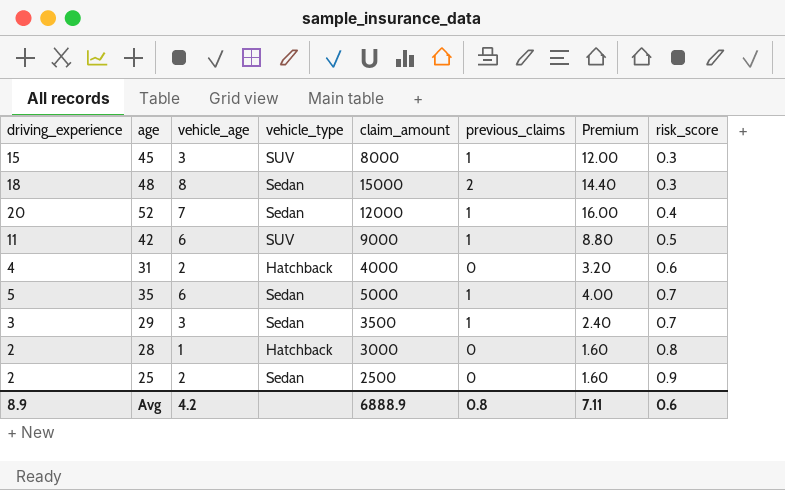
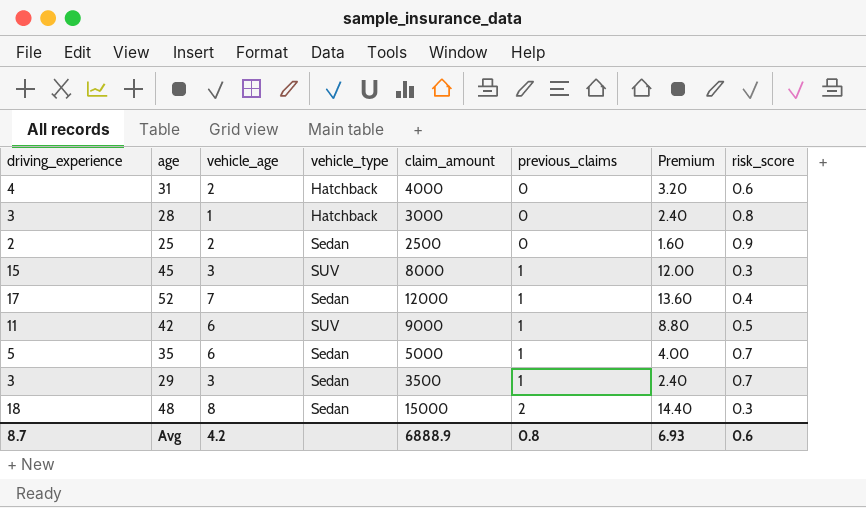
row order: risk_score ascending -> previous_claims ascending
28 | driving_experience: 2 -> 3
28 | Premium: 1.60 -> 2.40
52 | driving_experience: 20 -> 17
52 | Premium: 16.00 -> 13.60
Avg | driving_experience: 8.9 -> 8.7
Avg | Premium: 7.11 -> 6.93

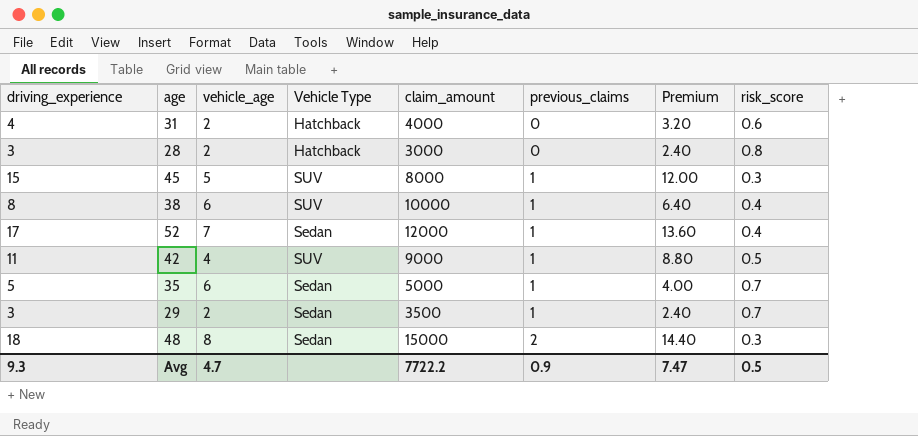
column name: vehicle_type -> Vehicle Type
row 25: 2 | 2 | Sedan | 2500 | 0 | 1.60 | 0.9 -> none
28 | vehicle_age: 1 -> 2
45 | vehicle_age: 3 -> 5
row 38: none -> 8 | 6 | SUV | 10000 | 1 | 6.40 | 0.4
42 | vehicle_age: 6 -> 4
29 | vehicle_age: 3 -> 2
Avg | driving_experience: 8.7 -> 9.3
Avg | vehicle_age: 4.2 -> 4.7
Avg | claim_amount: 6888.9 -> 7722.2
Avg | previous_claims: 0.8 -> 0.9
Avg | Premium: 6.93 -> 7.47
Avg | risk_score: 0.6 -> 0.5

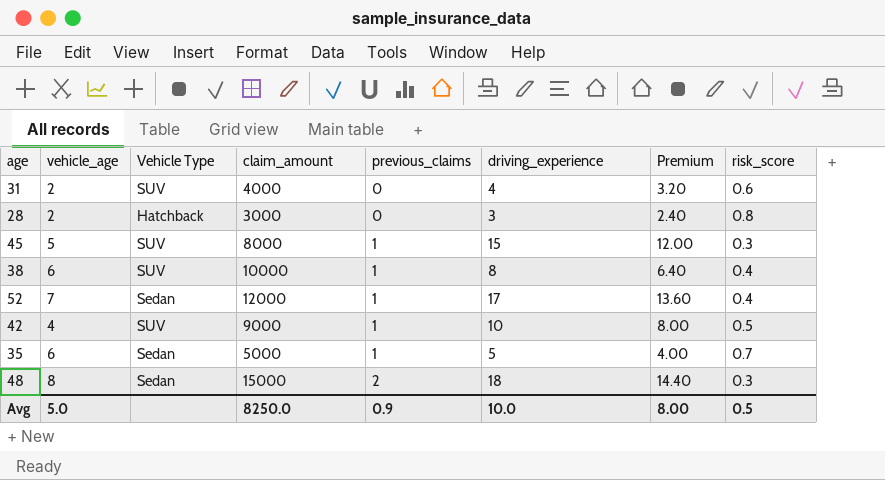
column driving_experience | position: 1 -> 6
row 29: 3 | 2 | Sedan | 3500 | 1 | 2.40 | 0.7 -> none
31 | Vehicle Type: Hatchback -> SUV
42 | driving_experience: 11 -> 10
42 | Premium: 8.80 -> 8.00
Avg | vehicle_age: 4.7 -> 5.0
Avg | claim_amount: 7722.2 -> 8250.0
Avg | driving_experience: 9.3 -> 10.0
Avg | Premium: 7.47 -> 8.00

